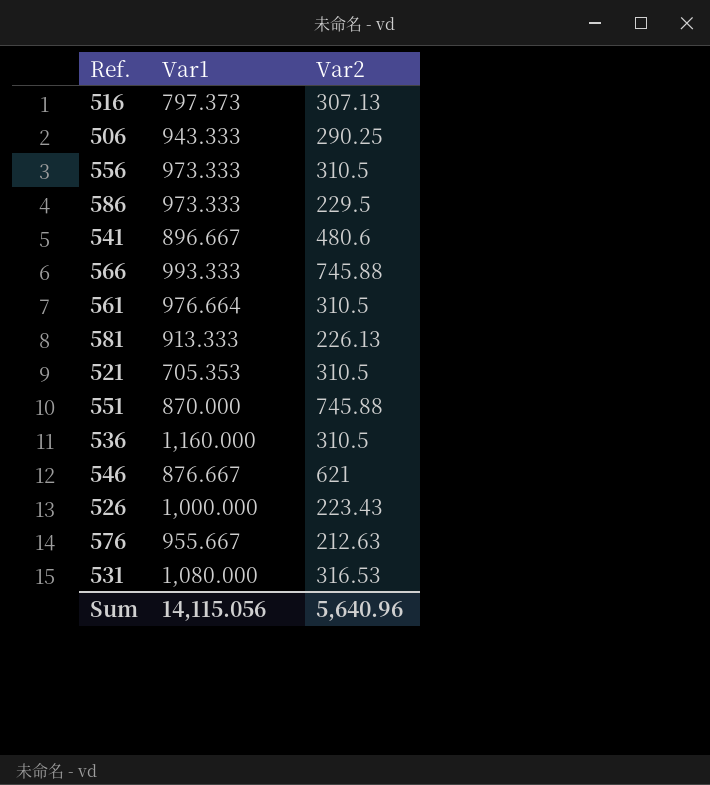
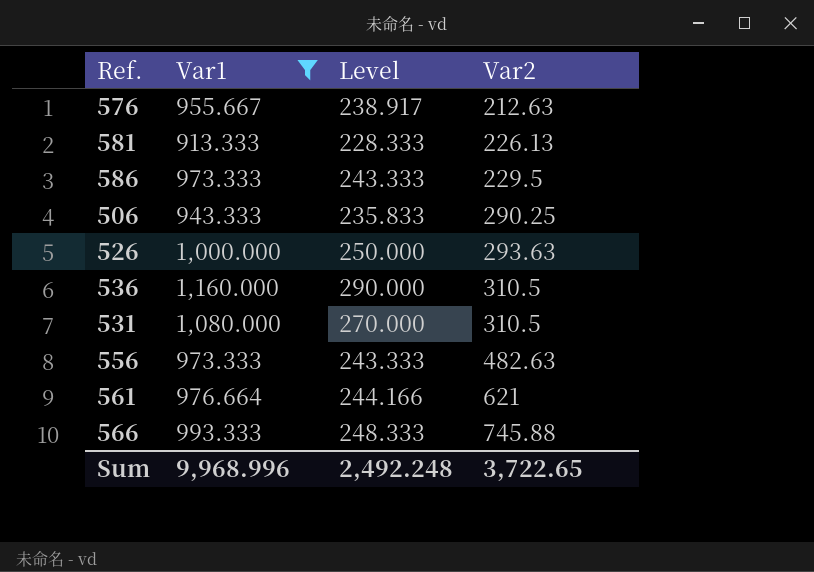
filter: none -> Var1 >= 913.333
row order: none -> Var2 ascending
column Level | formula: none -> [Var1] * 0.25
526 | Var2: 223.43 -> 293.63
531 | Var2: 316.53 -> 310.5
556 | Var2: 310.5 -> 482.63
561 | Var2: 310.5 -> 621
Sum | Var1: 14,115.056 -> 9,968.996
Sum | Var2: 5,640.96 -> 3,722.65

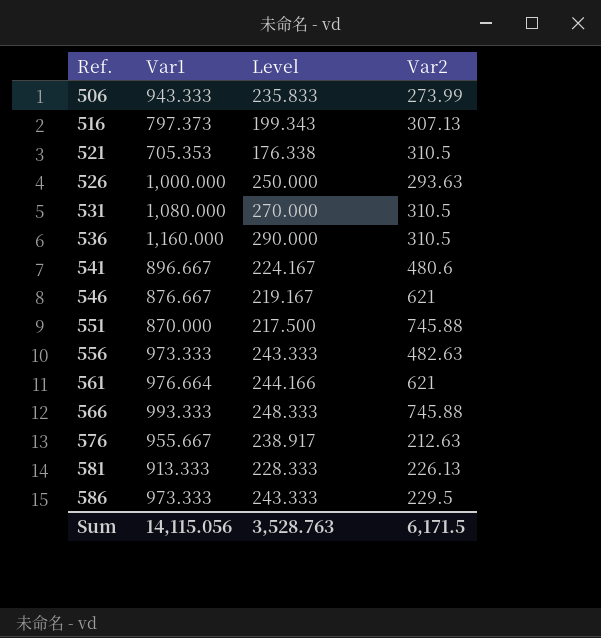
filter: Var1 >= 913.333 -> none
row order: Var2 ascending -> Ref. ascending
506 | Var2: 290.25 -> 273.99
Sum | Var1: 9,968.996 -> 14,115.056
Sum | Level: 2,492.248 -> 3,528.763
Sum | Var2: 3,722.65 -> 6,171.5

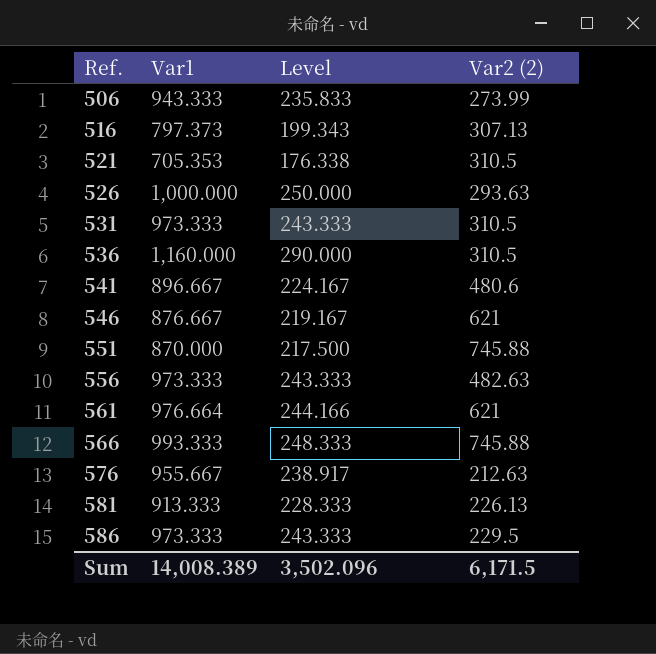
column name: Var2 -> Var2 (2)
531 | Var1: 1,080.000 -> 973.333
531 | Level: 270.000 -> 243.333
Sum | Var1: 14,115.056 -> 14,008.389
Sum | Level: 3,528.763 -> 3,502.096

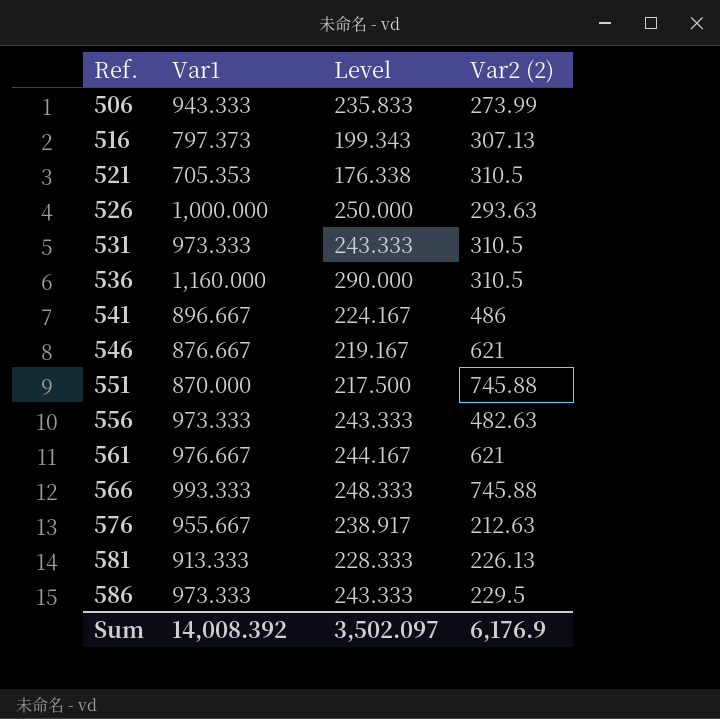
541 | Var2 (2): 480.6 -> 486
561 | Var1: 976.664 -> 976.667
561 | Level: 244.166 -> 244.167
Sum | Var1: 14,008.389 -> 14,008.392
Sum | Level: 3,502.096 -> 3,502.097
Sum | Var2 (2): 6,171.5 -> 6,176.9

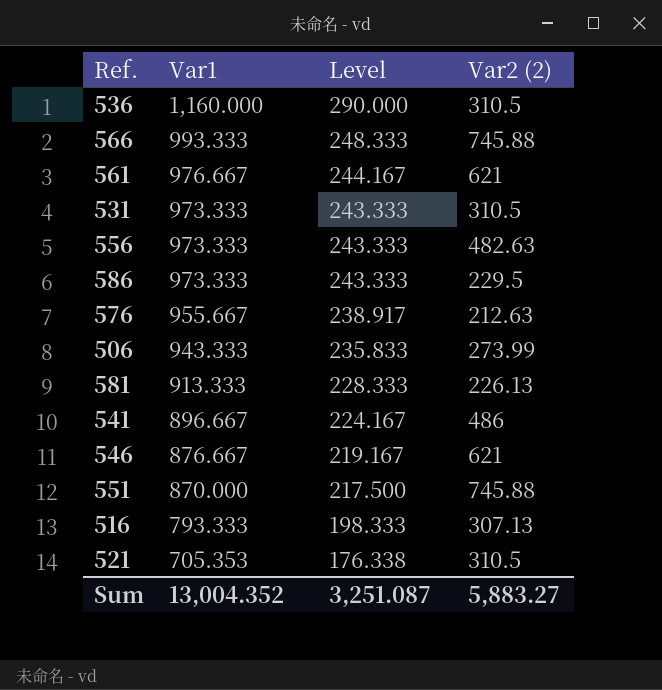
row order: Ref. ascending -> Var1 descending
row 526: 1,000.000 | 250.000 | 293.63 -> none
516 | Var1: 797.373 -> 793.333
516 | Level: 199.343 -> 198.333
Sum | Var1: 14,008.392 -> 13,004.352
Sum | Level: 3,502.097 -> 3,251.087
Sum | Var2 (2): 6,176.9 -> 5,883.27

